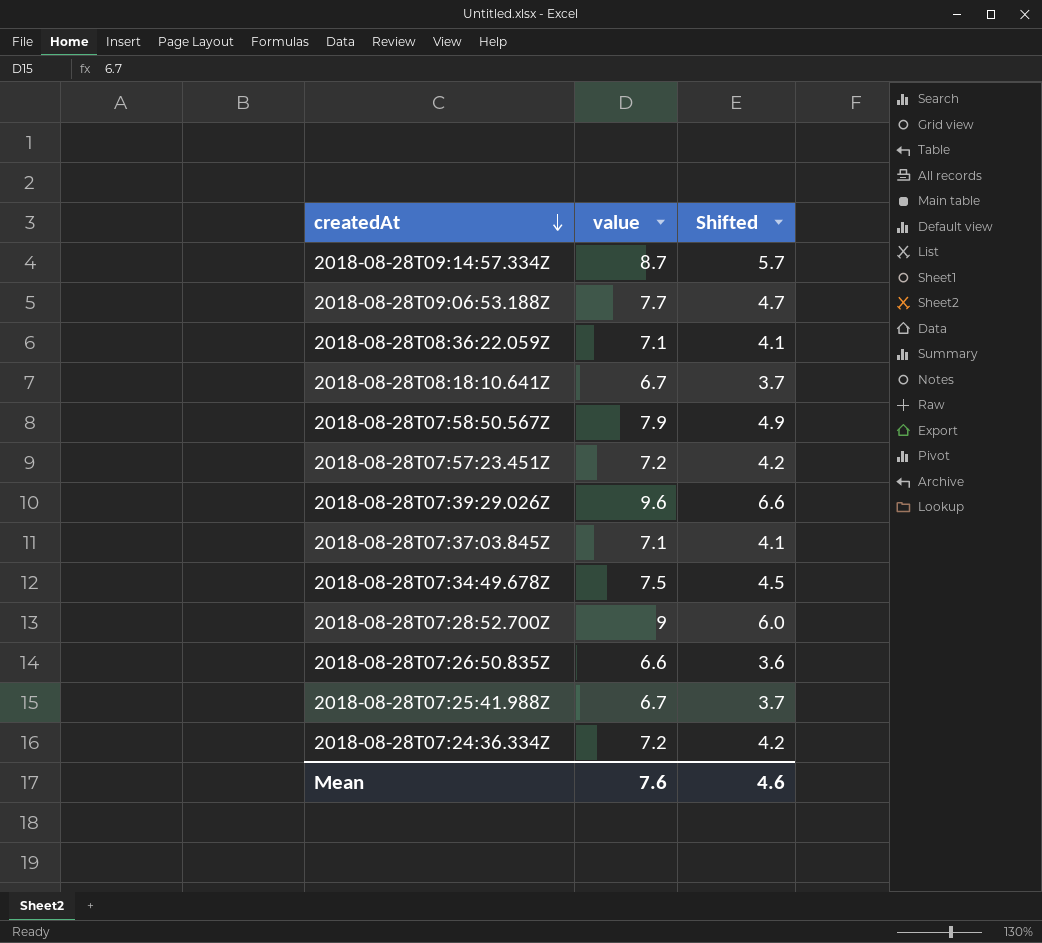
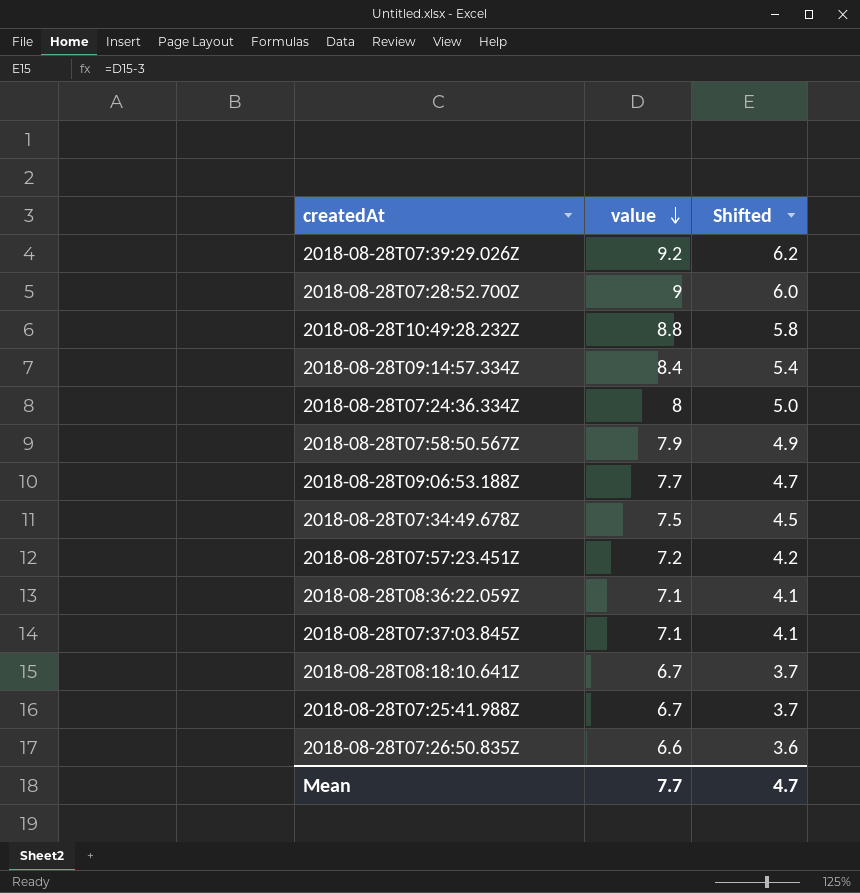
row order: createdAt descending -> value descending
2018-08-28T07:39:29.026Z | value: 9.6 -> 9.2
2018-08-28T07:39:29.026Z | Shifted: 6.6 -> 6.2
row 2018-08-28T10:49:28.232Z: none -> 8.8 | 5.8
2018-08-28T09:14:57.334Z | value: 8.7 -> 8.4
2018-08-28T09:14:57.334Z | Shifted: 5.7 -> 5.4
2018-08-28T07:24:36.334Z | value: 7.2 -> 8
2018-08-28T07:24:36.334Z | Shifted: 4.2 -> 5.0
Mean | value: 7.6 -> 7.7
Mean | Shifted: 4.6 -> 4.7

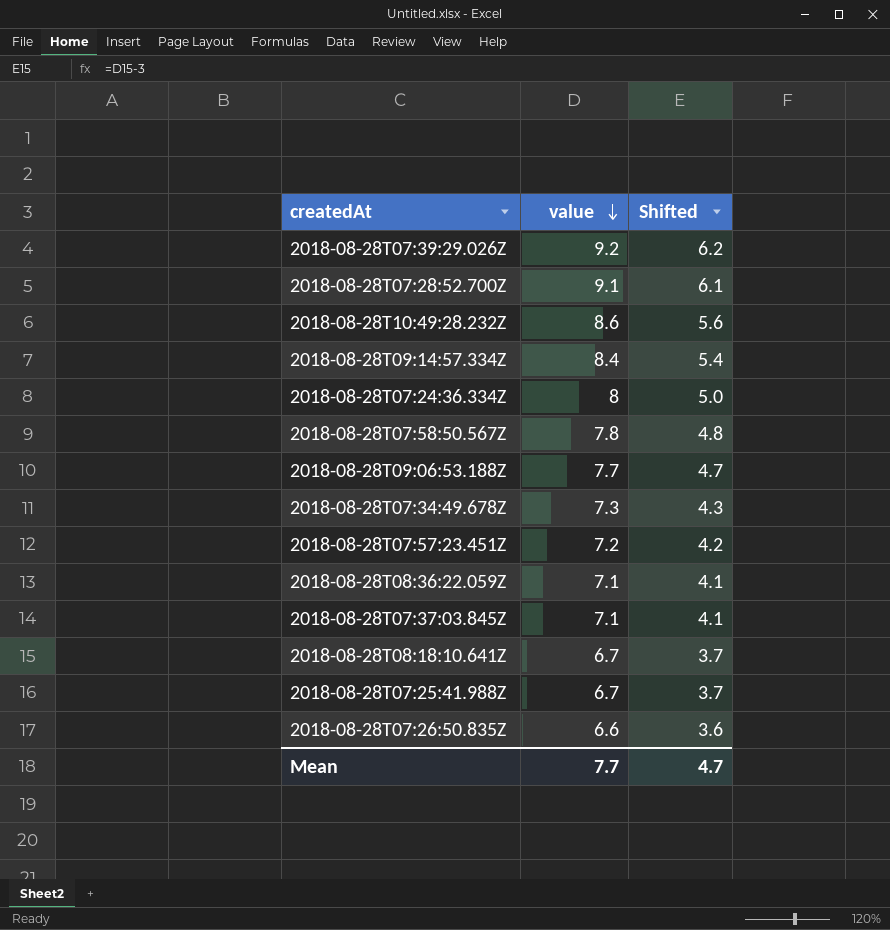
2018-08-28T07:28:52.700Z | value: 9 -> 9.1
2018-08-28T07:28:52.700Z | Shifted: 6.0 -> 6.1
2018-08-28T10:49:28.232Z | value: 8.8 -> 8.6
2018-08-28T10:49:28.232Z | Shifted: 5.8 -> 5.6
2018-08-28T07:58:50.567Z | value: 7.9 -> 7.8
2018-08-28T07:58:50.567Z | Shifted: 4.9 -> 4.8
2018-08-28T07:34:49.678Z | value: 7.5 -> 7.3
2018-08-28T07:34:49.678Z | Shifted: 4.5 -> 4.3

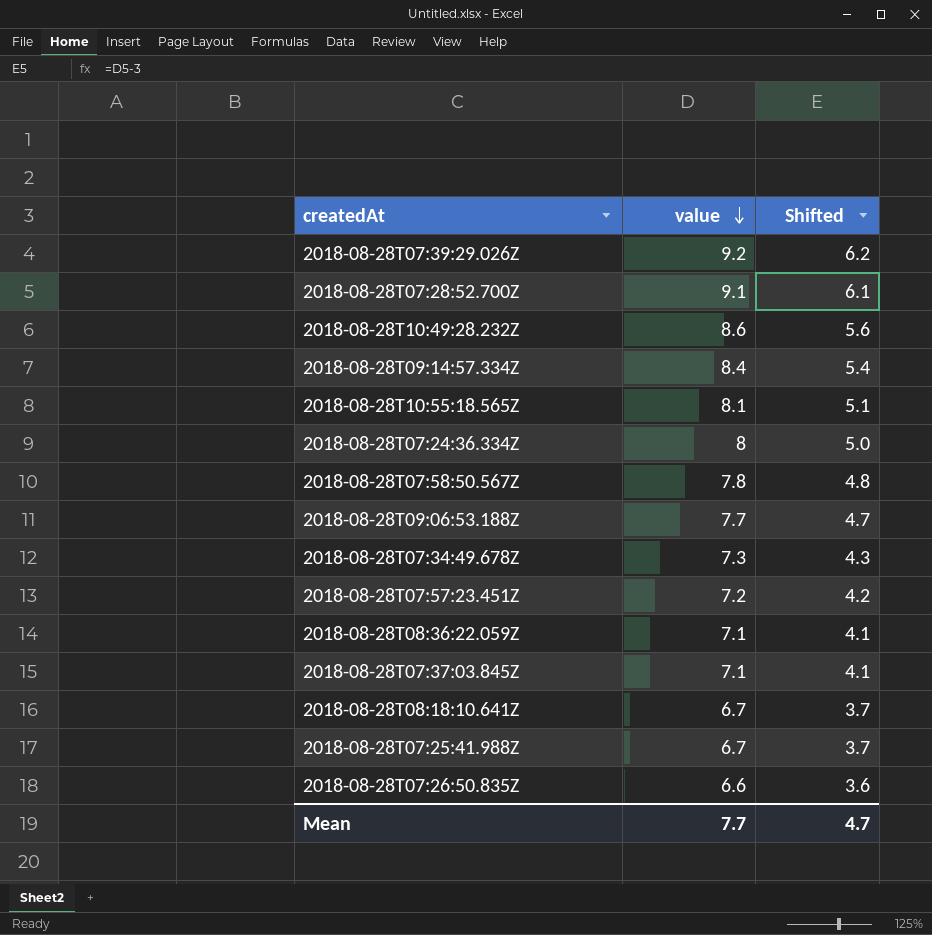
row 2018-08-28T10:55:18.565Z: none -> 8.1 | 5.1

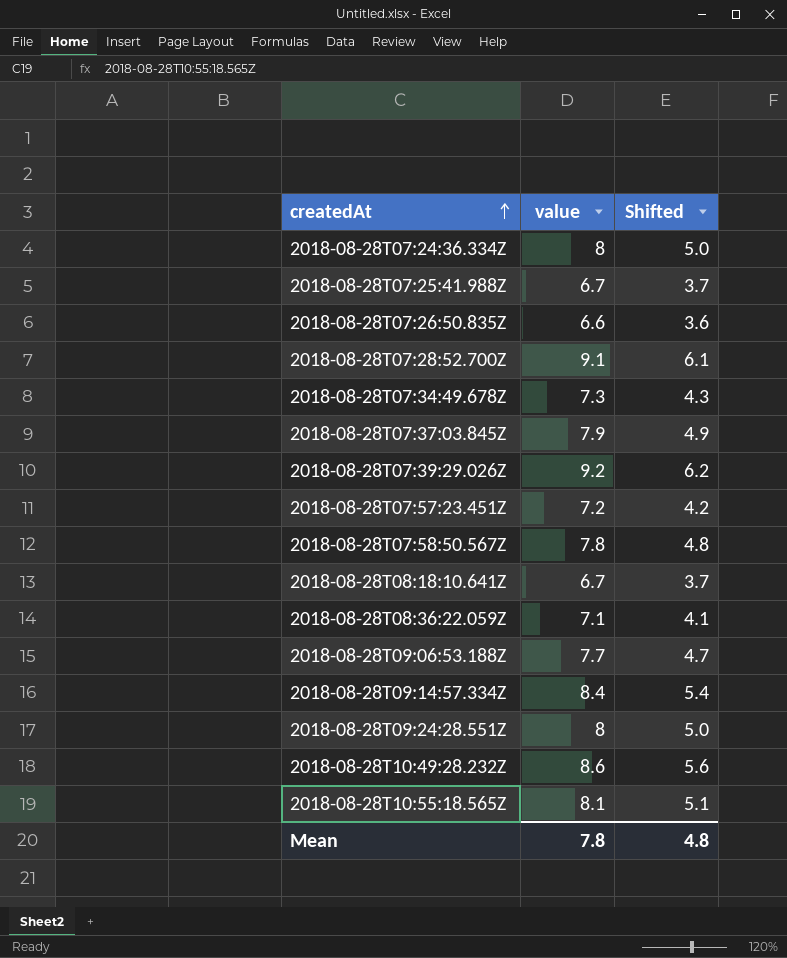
row order: value descending -> createdAt ascending
2018-08-28T07:37:03.845Z | value: 7.1 -> 7.9
2018-08-28T07:37:03.845Z | Shifted: 4.1 -> 4.9
row 2018-08-28T09:24:28.551Z: none -> 8 | 5.0
Mean | value: 7.7 -> 7.8
Mean | Shifted: 4.7 -> 4.8

